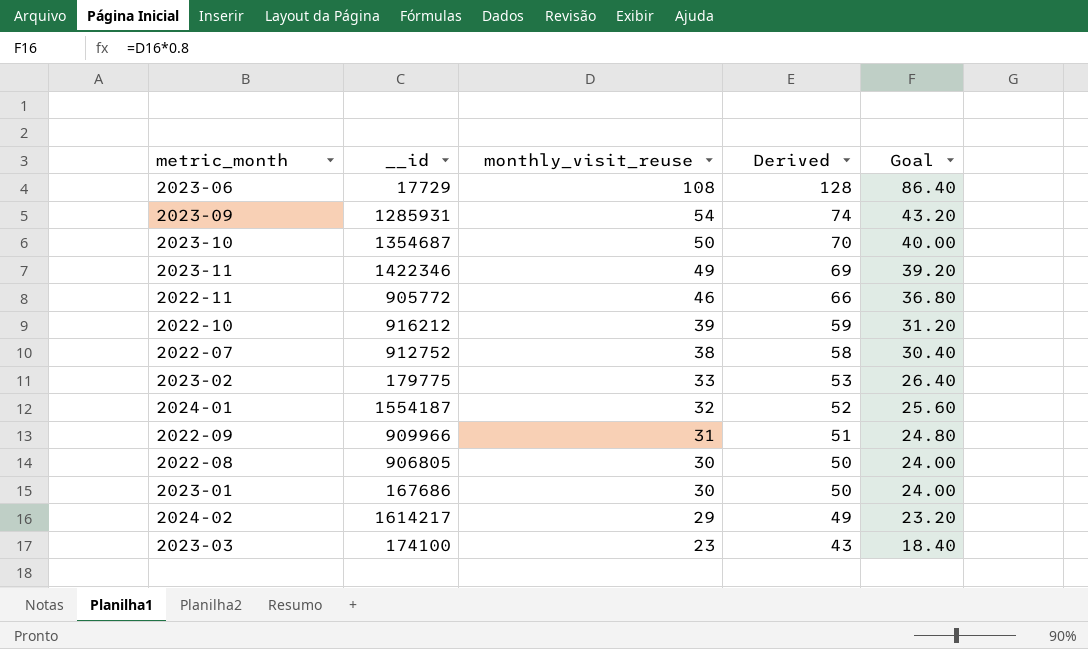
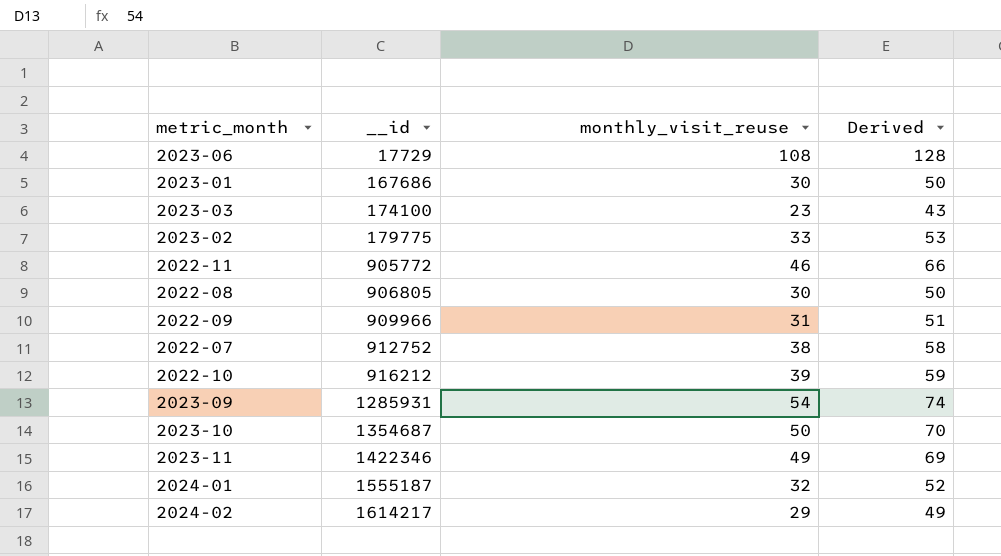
row order: monthly_visit_reuse descending -> __id ascending
column Goal | formula: [monthly_visit_reuse] * 0.8 -> none
2024-01 | __id: 1554187 -> 1555187

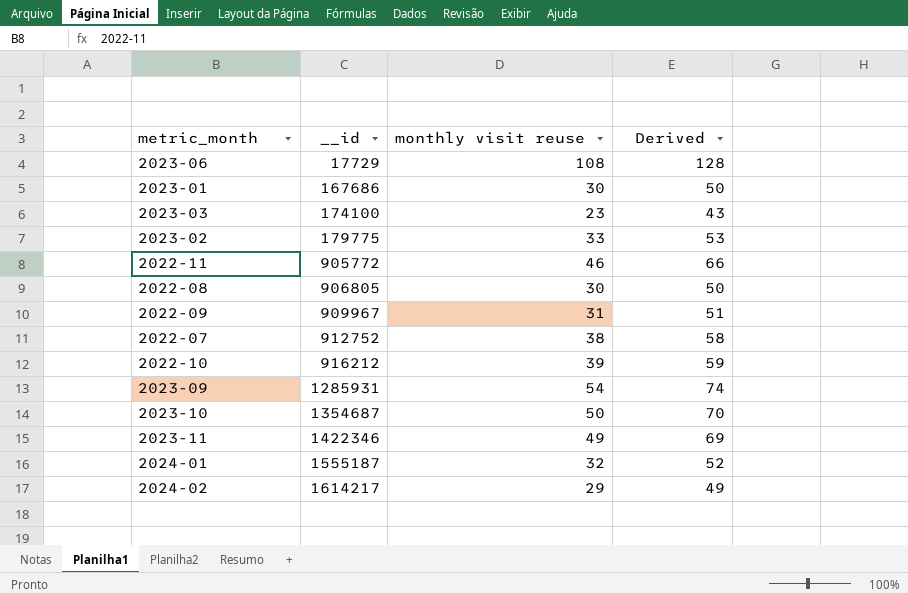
column name: monthly_visit_reuse -> monthly visit reuse
2022-09 | __id: 909966 -> 909967

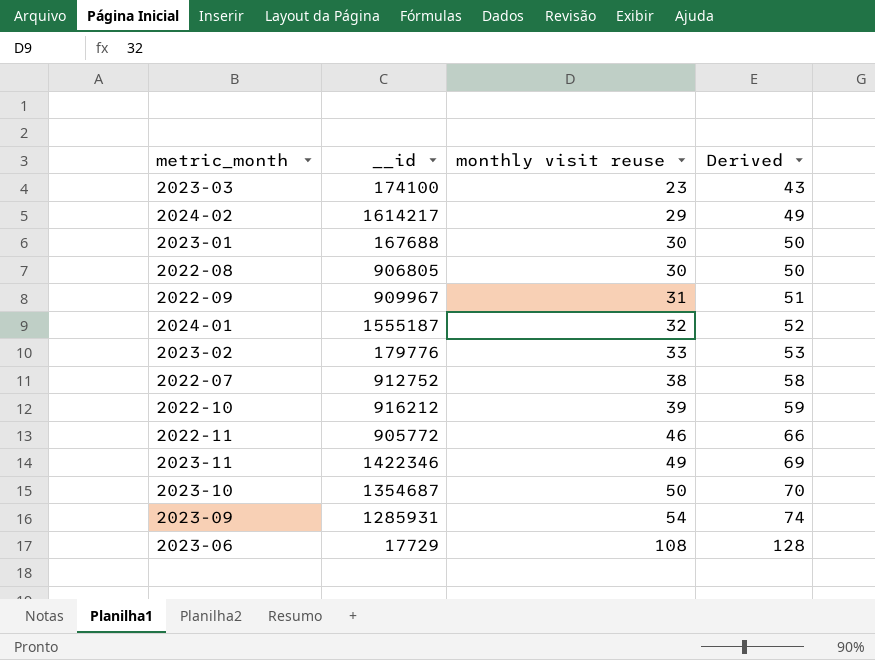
row order: __id ascending -> monthly visit reuse ascending
2023-01 | __id: 167686 -> 167688
2023-02 | __id: 179775 -> 179776

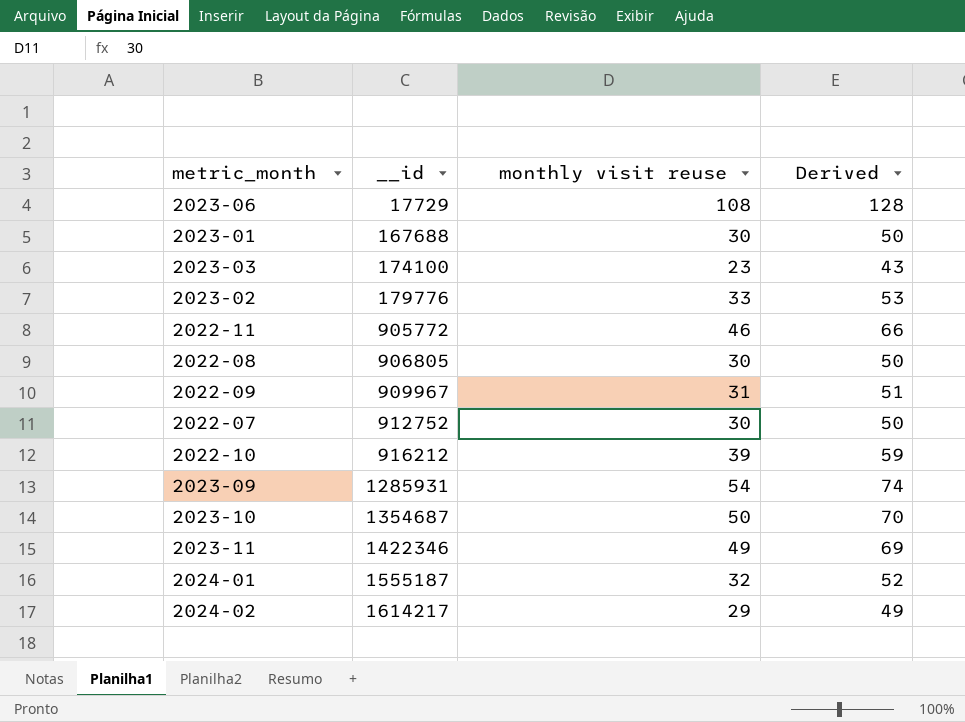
row order: monthly visit reuse ascending -> __id ascending
2022-07 | monthly visit reuse: 38 -> 30
2022-07 | Derived: 58 -> 50

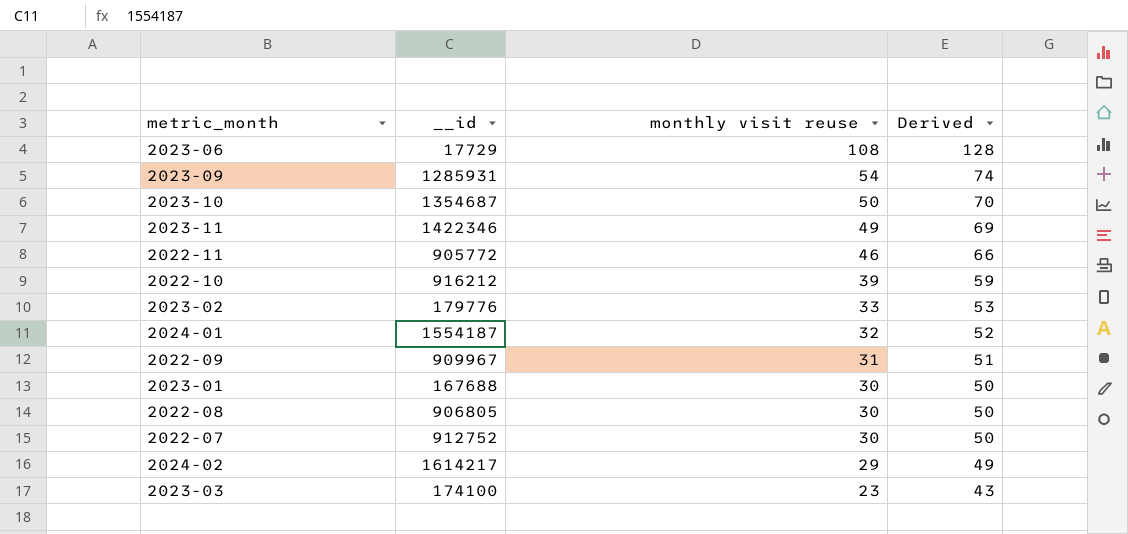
row order: __id ascending -> monthly visit reuse descending
2024-01 | __id: 1555187 -> 1554187

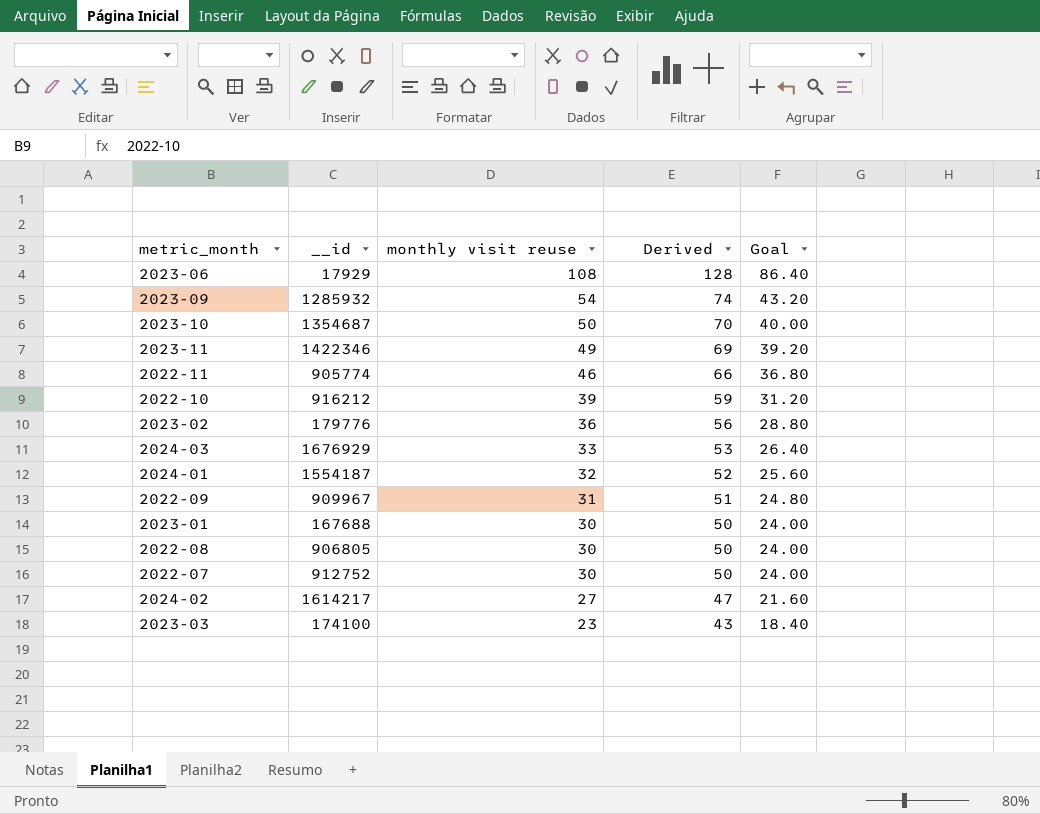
column Goal | formula: none -> [monthly visit reuse] * 0.8
2023-06 | __id: 17729 -> 17929
2023-09 | __id: 1285931 -> 1285932
2022-11 | __id: 905772 -> 905774
2023-02 | monthly visit reuse: 33 -> 36
2023-02 | Derived: 53 -> 56
row 2024-03: none -> 1676929 | 33 | 53 | 26.40
2024-02 | monthly visit reuse: 29 -> 27
2024-02 | Derived: 49 -> 47

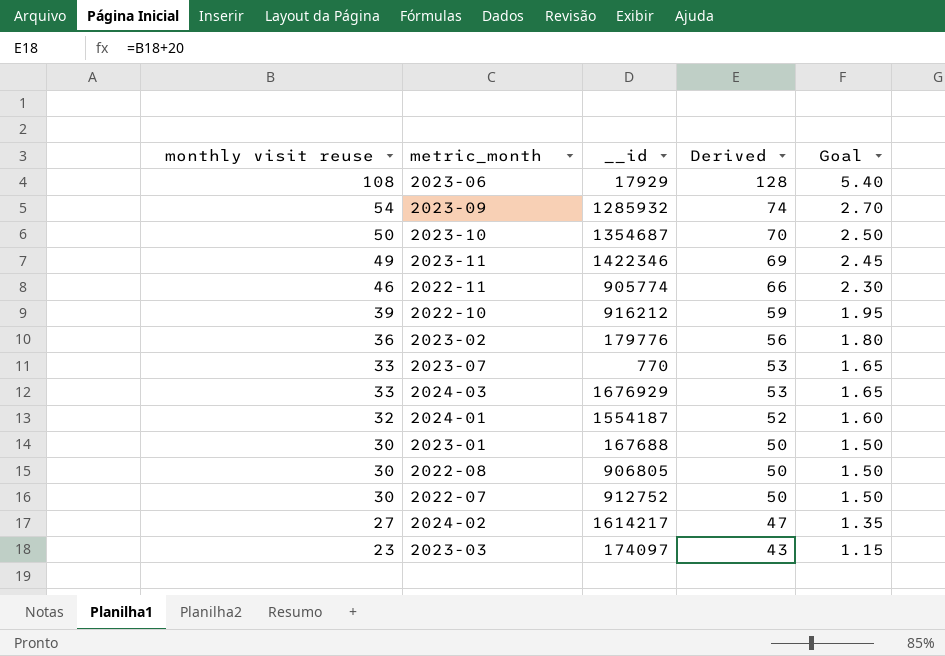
column monthly visit reuse | position: 3 -> 1
column Goal | formula: [monthly visit reuse] * 0.8 -> [monthly visit reuse] * 0.05
row 2022-09: 909967 | 31 | 51 | 24.80 -> none
row 2023-07: none -> 33 | 770 | 53 | 1.65
2023-03 | __id: 174100 -> 174097

